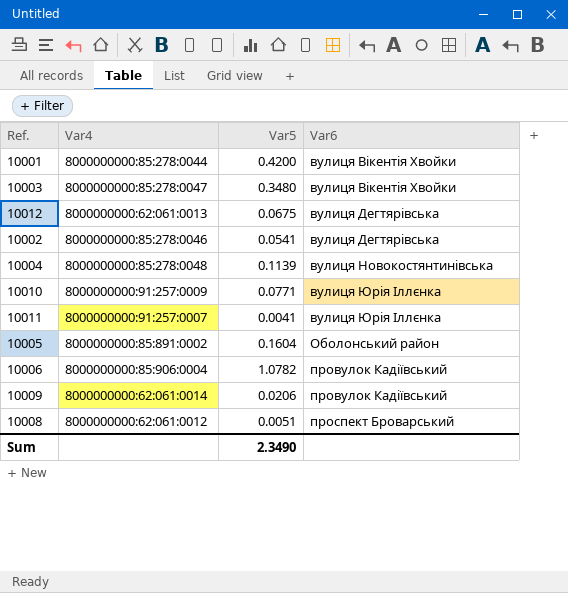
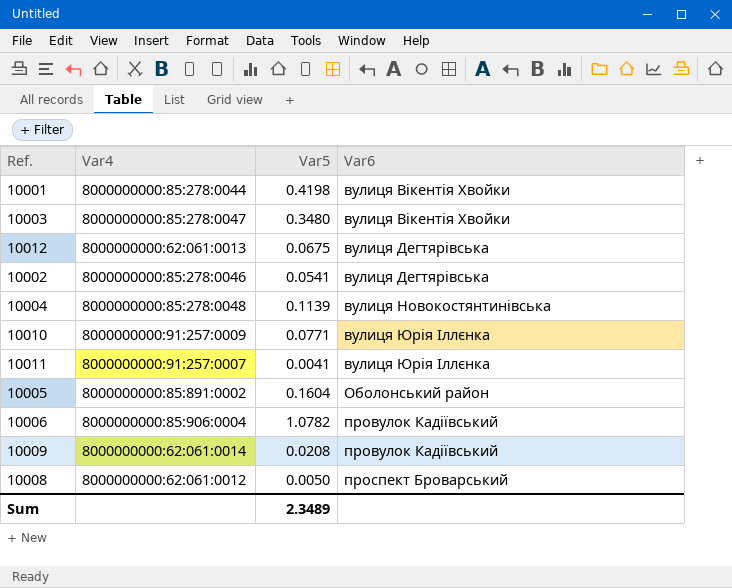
10001 | Var5: 0.4200 -> 0.4198
10009 | Var5: 0.0206 -> 0.0208
10008 | Var5: 0.0051 -> 0.0050
Sum | Var5: 2.3490 -> 2.3489

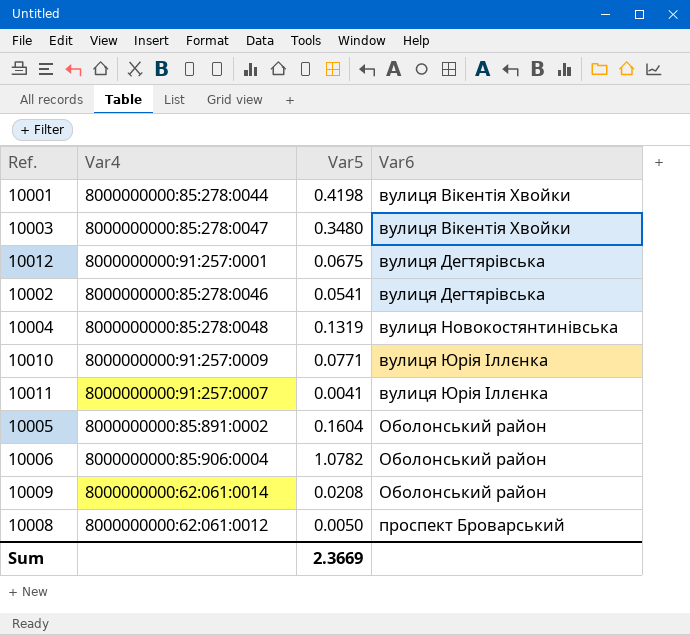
10012 | Var4: 8000000000:62:061:0013 -> 8000000000:91:257:0001
10004 | Var5: 0.1139 -> 0.1319
10006 | Var6: провулок Кадіївський -> Оболонський район
10009 | Var6: провулок Кадіївський -> Оболонський район
Sum | Var5: 2.3489 -> 2.3669

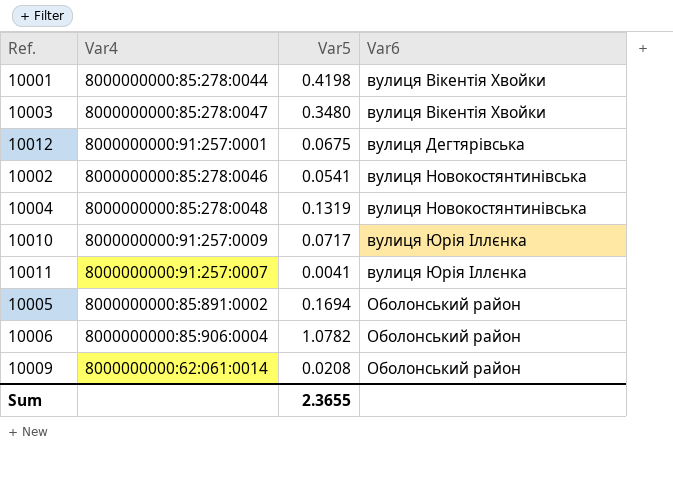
row 10008: 8000000000:62:061:0012 | 0.0050 | проспект Броварський -> none
10002 | Var6: вулиця Дегтярівська -> вулиця Новокостянтинівська
10010 | Var5: 0.0771 -> 0.0717
10005 | Var5: 0.1604 -> 0.1694
Sum | Var5: 2.3669 -> 2.3655

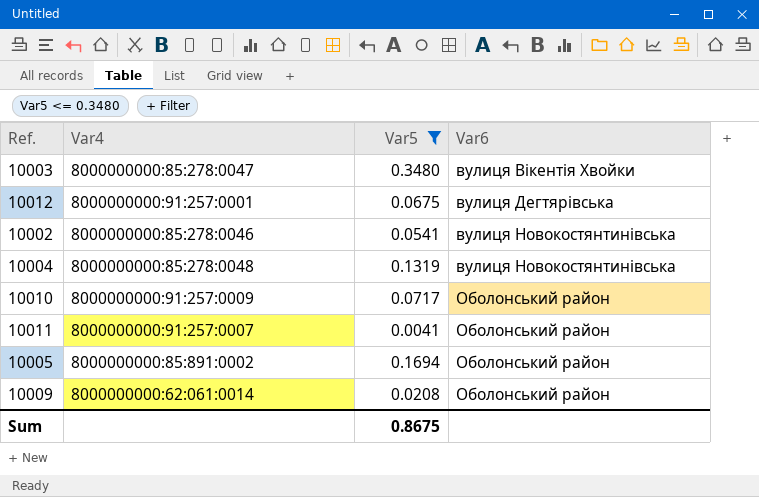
filter: none -> Var5 <= 0.3480
10010 | Var6: вулиця Юрія Іллєнка -> Оболонський район
10011 | Var6: вулиця Юрія Іллєнка -> Оболонський район
Sum | Var5: 2.3655 -> 0.8675

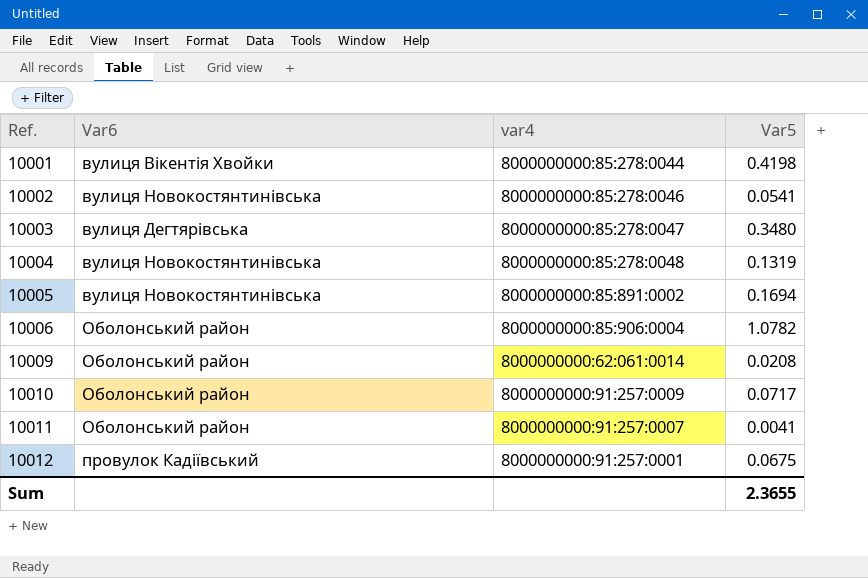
filter: Var5 <= 0.3480 -> none
row order: Var6 ascending -> Ref. ascending
column Var6 | position: 4 -> 2
column name: Var4 -> var4
10003 | Var6: вулиця Вікентія Хвойки -> вулиця Дегтярівська
10005 | Var6: Оболонський район -> вулиця Новокостянтинівська
10012 | Var6: вулиця Дегтярівська -> провулок Кадіївський
Sum | Var5: 0.8675 -> 2.3655

